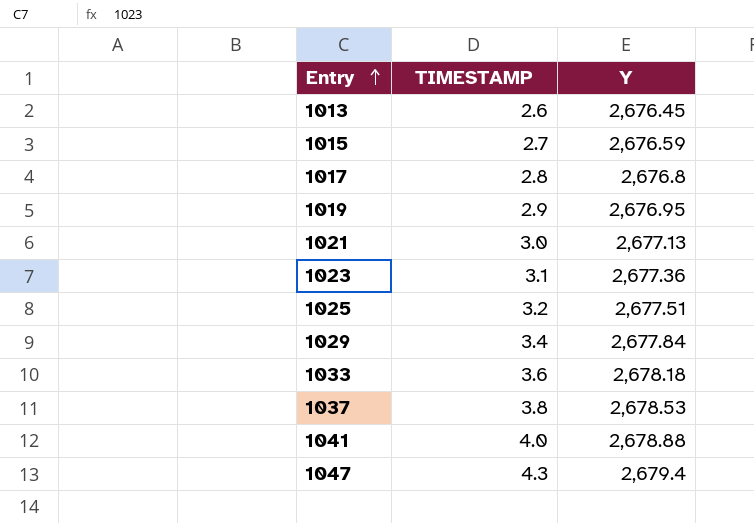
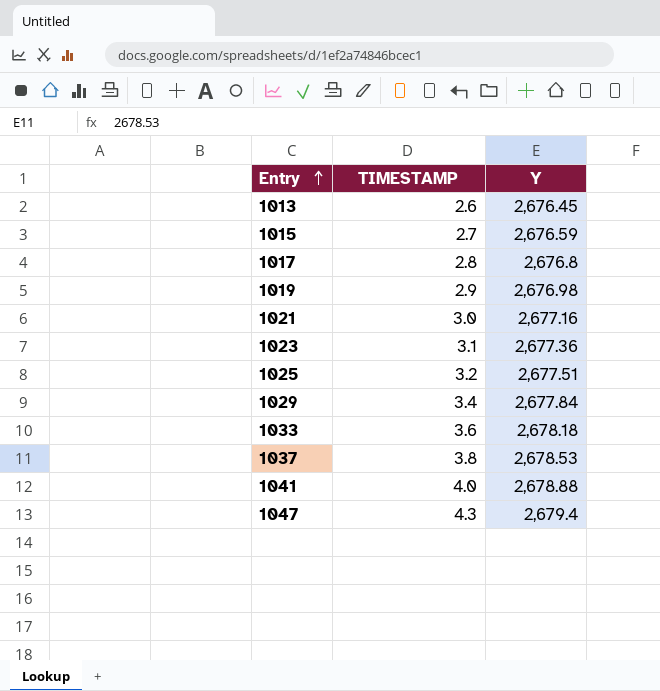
1019 | Y: 2,676.95 -> 2,676.98
1021 | Y: 2,677.13 -> 2,677.16

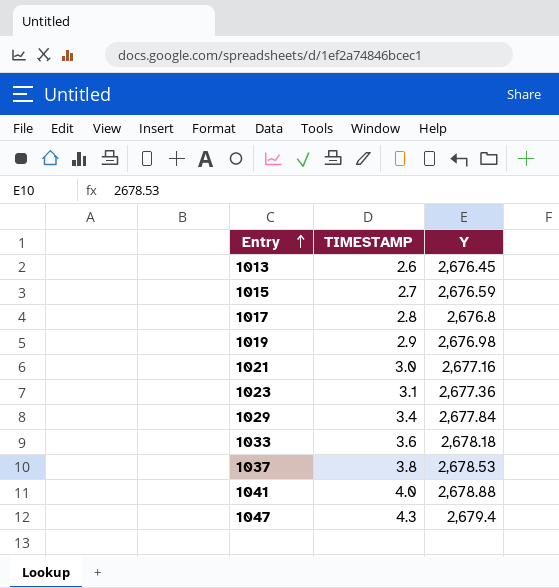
row 1025: 3.2 | 2,677.51 -> none

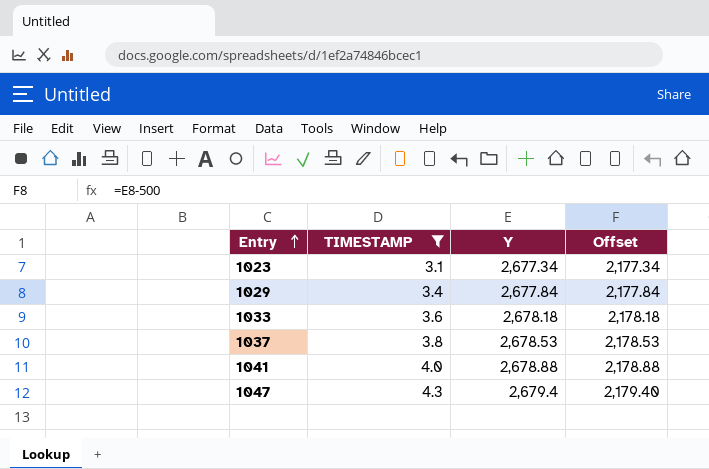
filter: none -> TIMESTAMP >= 3.1
column Offset | formula: none -> [Y] - 500
1023 | Y: 2,677.36 -> 2,677.34

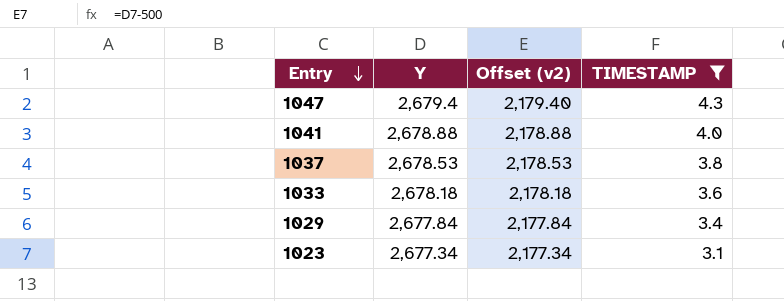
row order: Entry ascending -> Entry descending
column name: Offset -> Offset (v2)
column TIMESTAMP | position: 2 -> 4

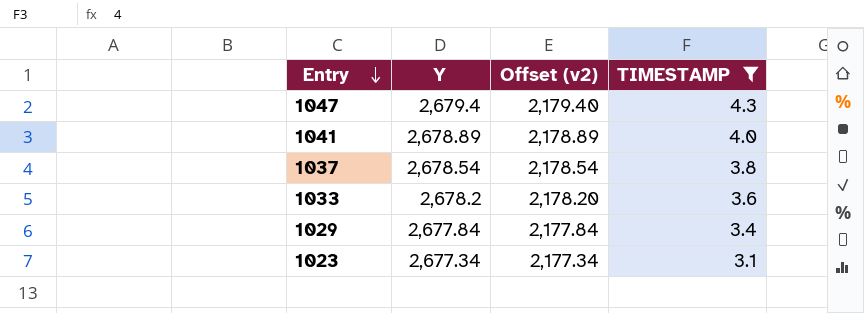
1041 | Y: 2,678.88 -> 2,678.89
1041 | Offset (v2): 2,178.88 -> 2,178.89
1037 | Y: 2,678.53 -> 2,678.54
1037 | Offset (v2): 2,178.53 -> 2,178.54
1033 | Y: 2,678.18 -> 2,678.2
1033 | Offset (v2): 2,178.18 -> 2,178.20

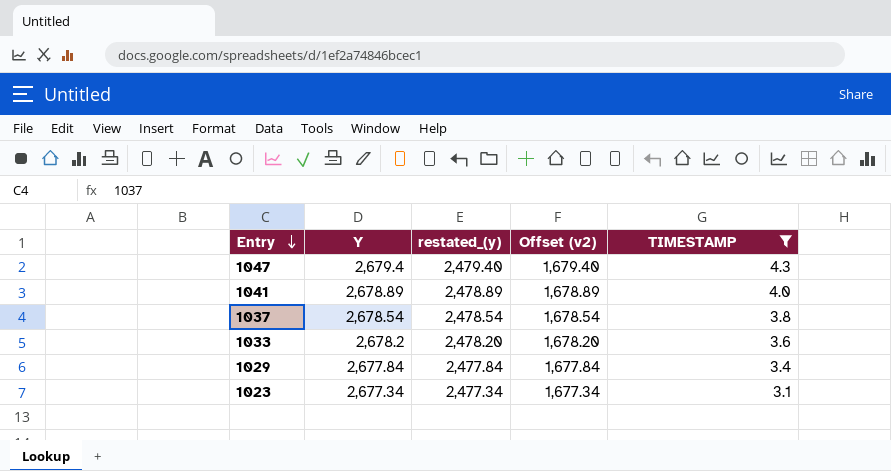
column restated_(y) | formula: none -> [Y] - 200
column Offset (v2) | formula: [Y] - 500 -> [Y] - 1000

